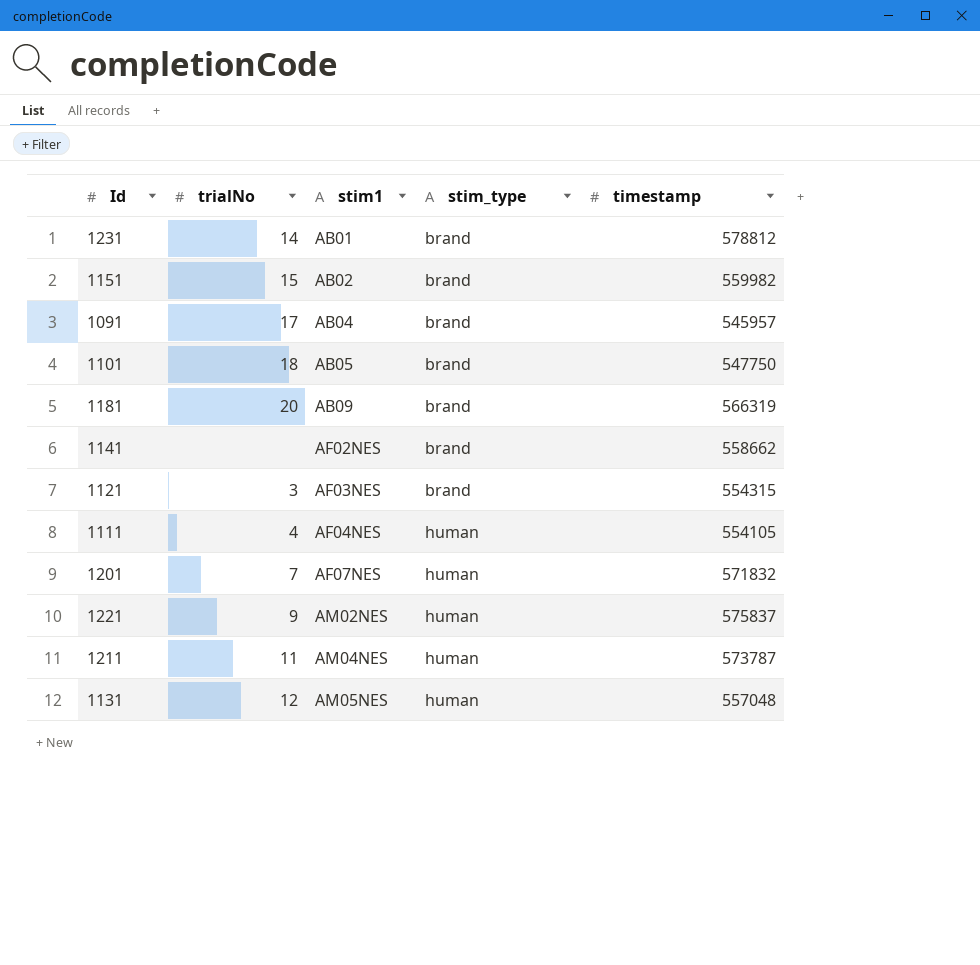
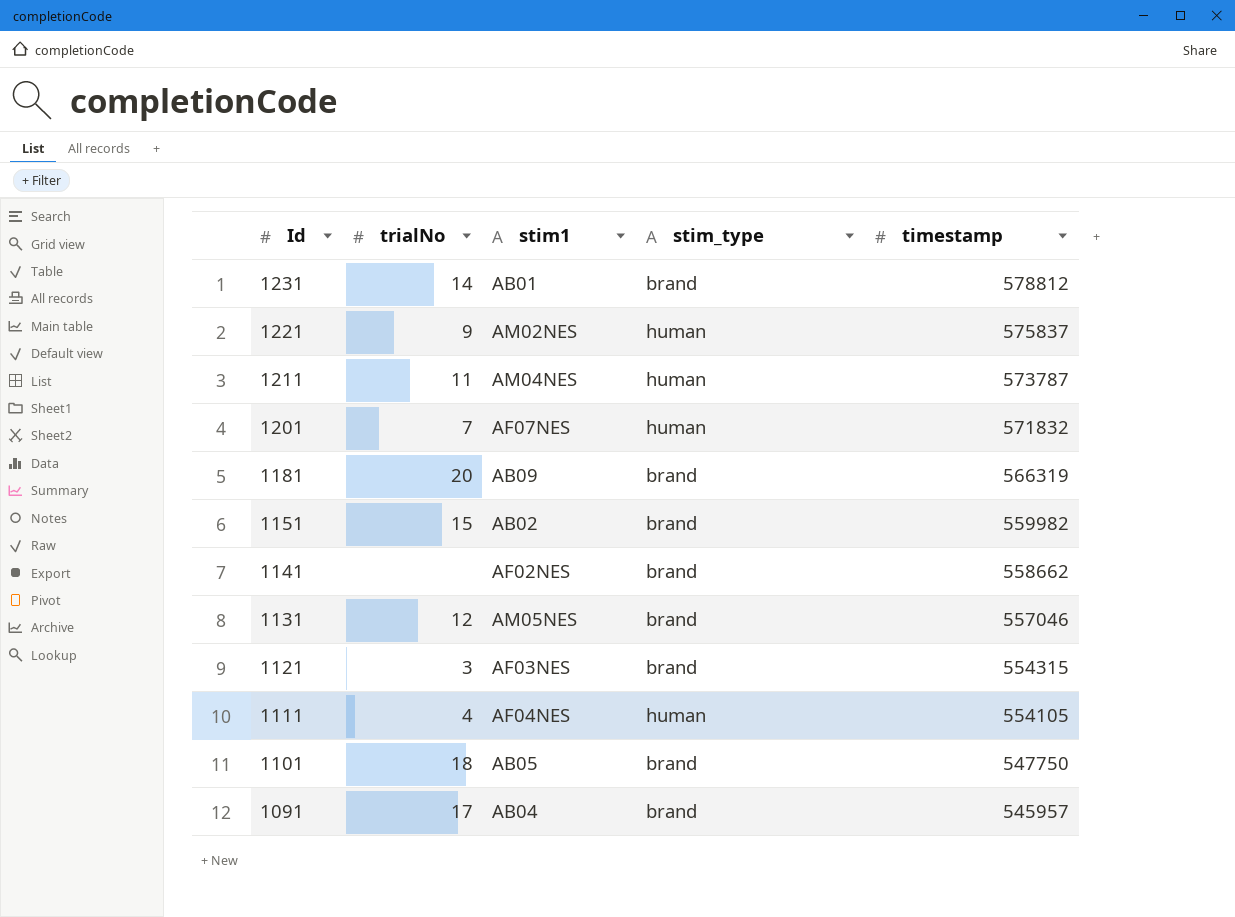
row order: stim1 ascending -> Id descending
1131 | stim_type: human -> brand
1131 | timestamp: 557048 -> 557046

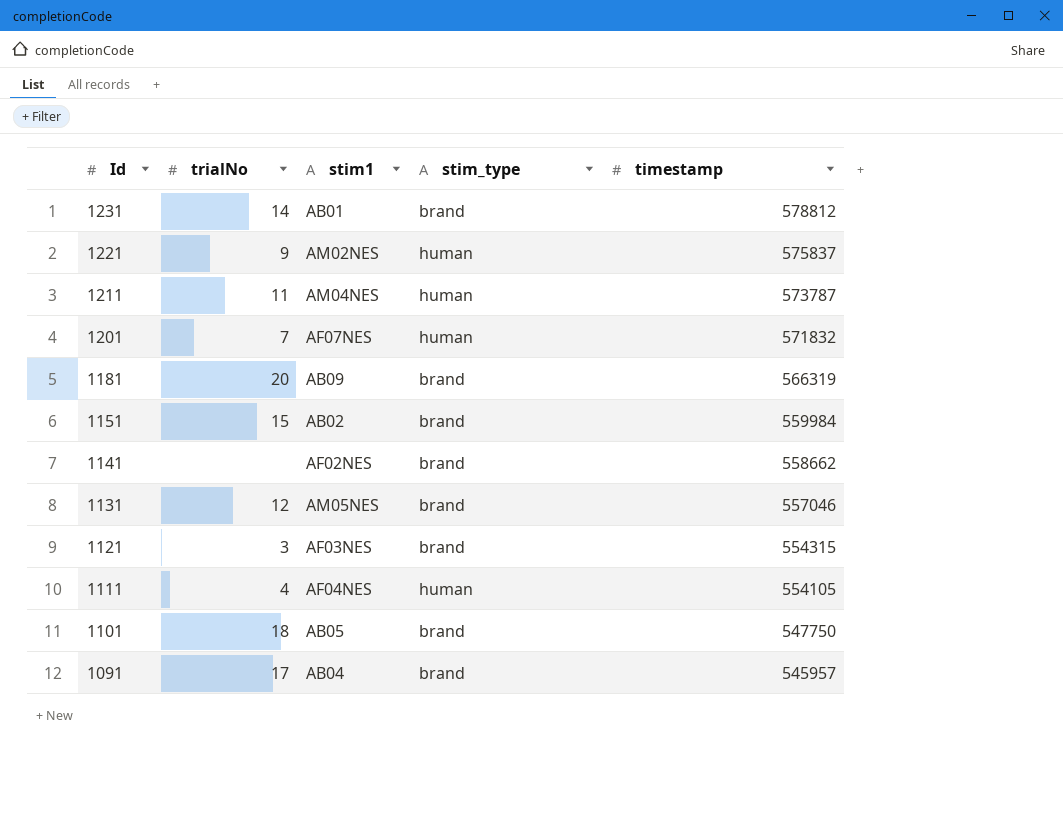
1151 | timestamp: 559982 -> 559984

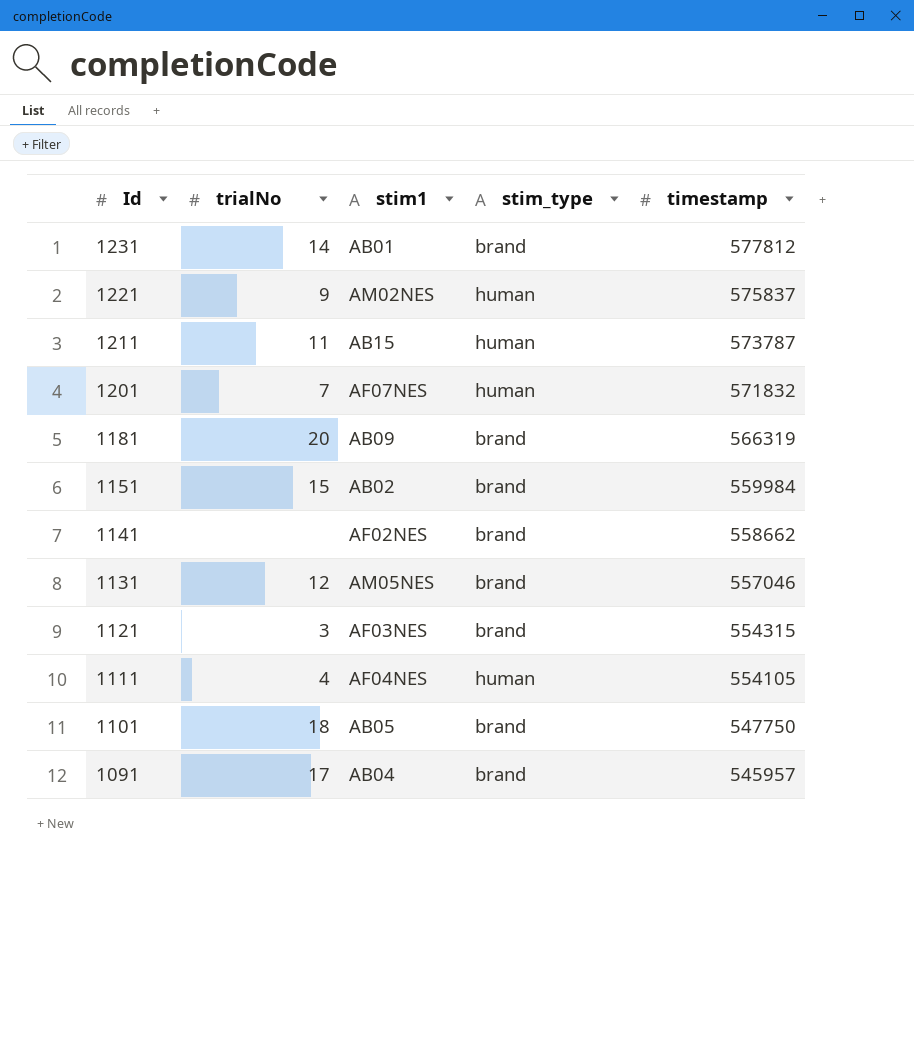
1231 | timestamp: 578812 -> 577812
1211 | stim1: AM04NES -> AB15

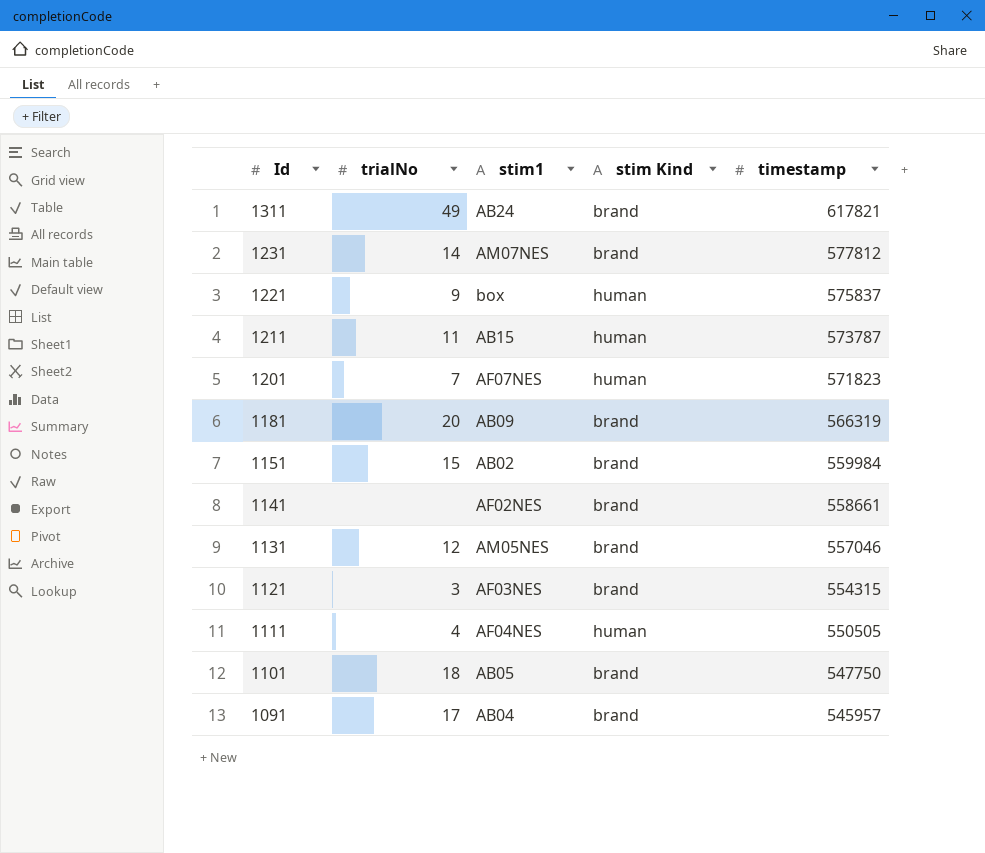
column name: stim_type -> stim Kind
row 1311: none -> 49 | AB24 | brand | 617821
1231 | stim1: AB01 -> AM07NES
1221 | stim1: AM02NES -> box
1201 | timestamp: 571832 -> 571823
1141 | timestamp: 558662 -> 558661
1111 | timestamp: 554105 -> 550505

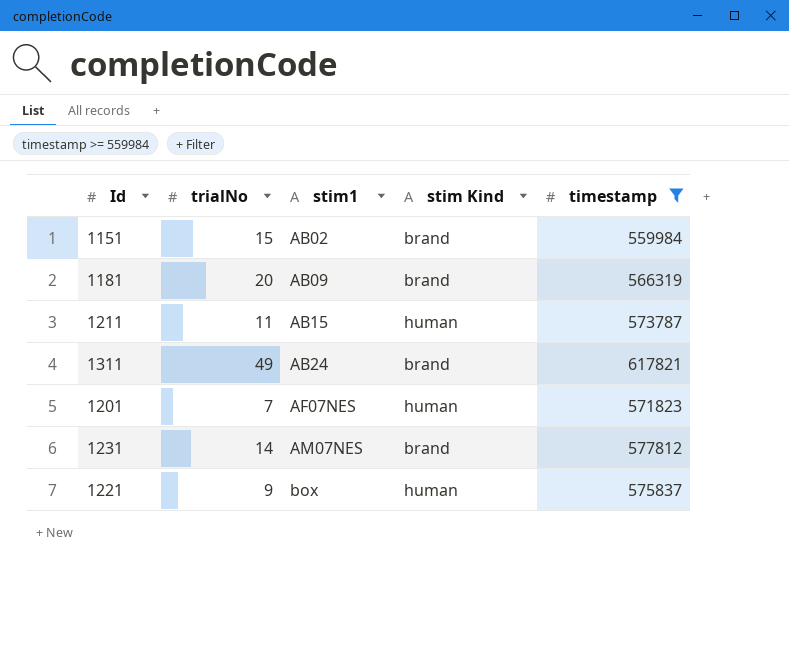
filter: none -> timestamp >= 559984
row order: Id descending -> stim1 ascending

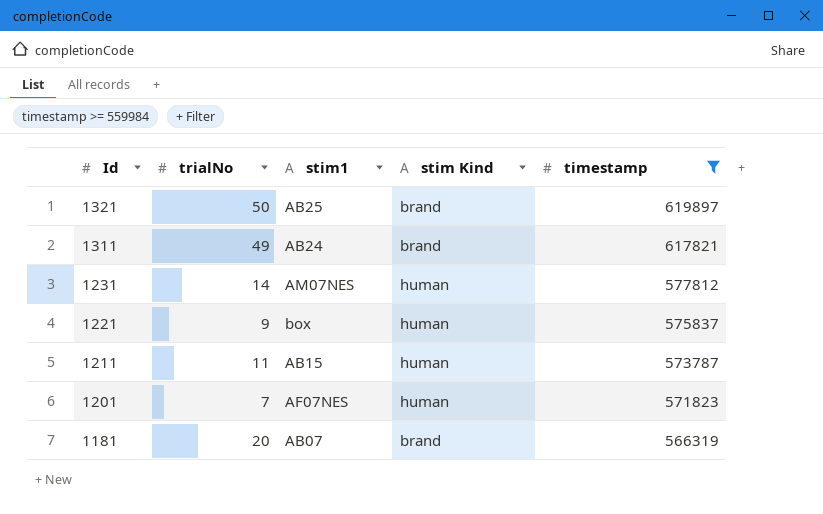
row order: stim1 ascending -> Id descending
row 1151: 15 | AB02 | brand | 559984 -> none
row 1321: none -> 50 | AB25 | brand | 619897
1231 | stim Kind: brand -> human
1181 | stim1: AB09 -> AB07

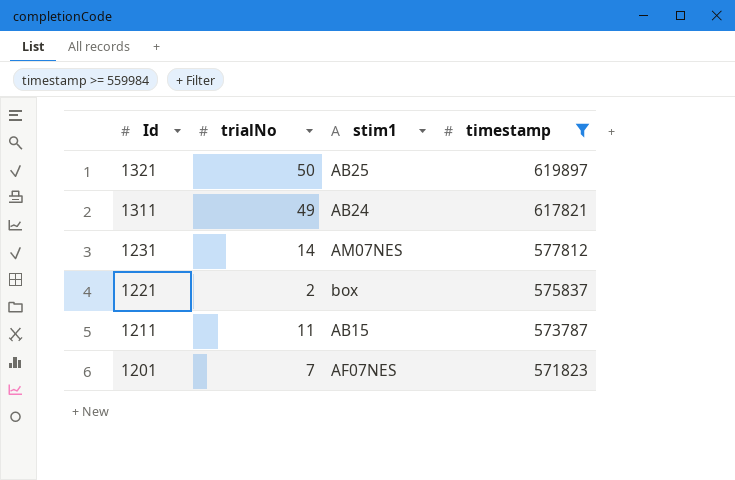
column stim Kind | position: 4 -> none
row 1181: 20 | AB07 | brand | 566319 -> none
1221 | trialNo: 9 -> 2

